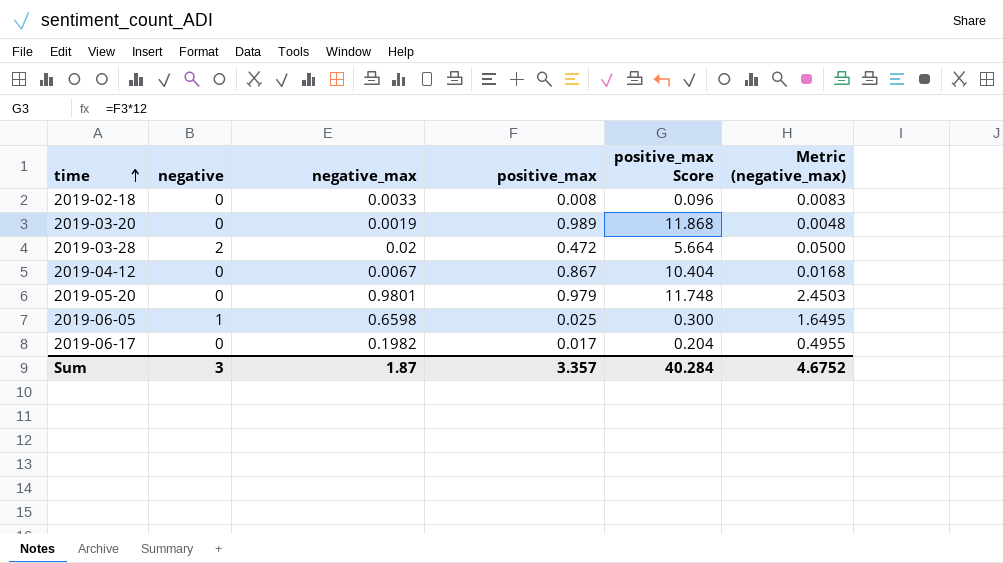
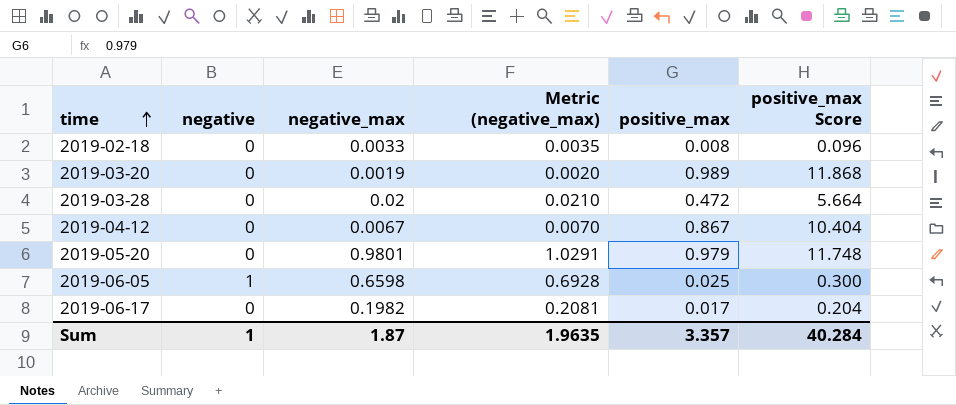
column Metric (negative_max) | formula: [negative_max] * 2.5 -> [negative_max] * 1.05
column Metric (negative_max) | position: 6 -> 4
2019-03-28 | negative: 2 -> 0
Sum | negative: 3 -> 1
Sum | Metric (negative_max): 4.6752 -> 1.9635

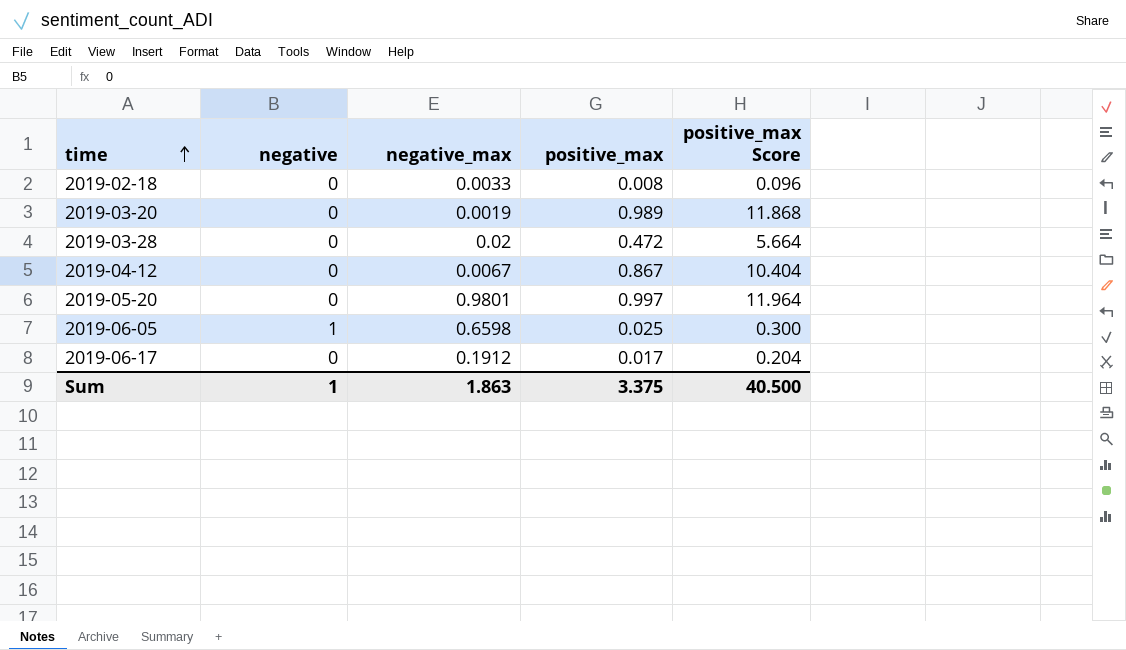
column Metric (negative_max) | formula: [negative_max] * 1.05 -> none
2019-05-20 | positive_max: 0.979 -> 0.997
2019-05-20 | positive_max Score: 11.748 -> 11.964
2019-06-17 | negative_max: 0.1982 -> 0.1912
Sum | negative_max: 1.87 -> 1.863
Sum | positive_max: 3.357 -> 3.375
Sum | positive_max Score: 40.284 -> 40.500

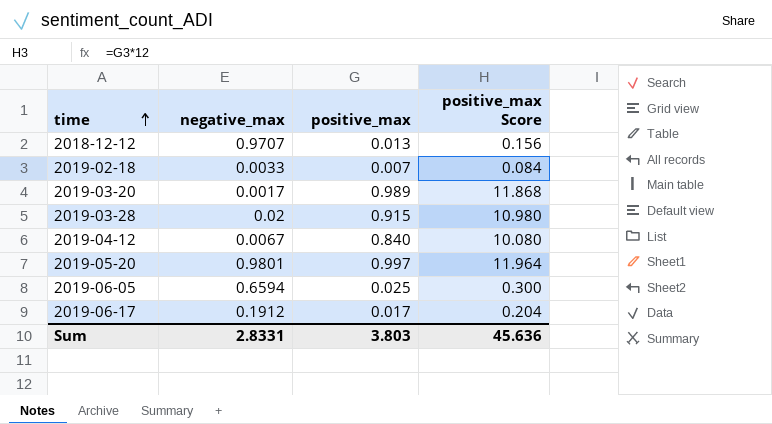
column negative | position: 2 -> none
row 2018-12-12: none -> 0.9707 | 0.013 | 0.156
2019-02-18 | positive_max: 0.008 -> 0.007
2019-02-18 | positive_max Score: 0.096 -> 0.084
2019-03-20 | negative_max: 0.0019 -> 0.0017
2019-03-28 | positive_max: 0.472 -> 0.915
2019-03-28 | positive_max Score: 5.664 -> 10.980
2019-04-12 | positive_max: 0.867 -> 0.840
2019-04-12 | positive_max Score: 10.404 -> 10.080
2019-06-05 | negative_max: 0.6598 -> 0.6594
Sum | negative_max: 1.863 -> 2.8331
Sum | positive_max: 3.375 -> 3.803
Sum | positive_max Score: 40.500 -> 45.636

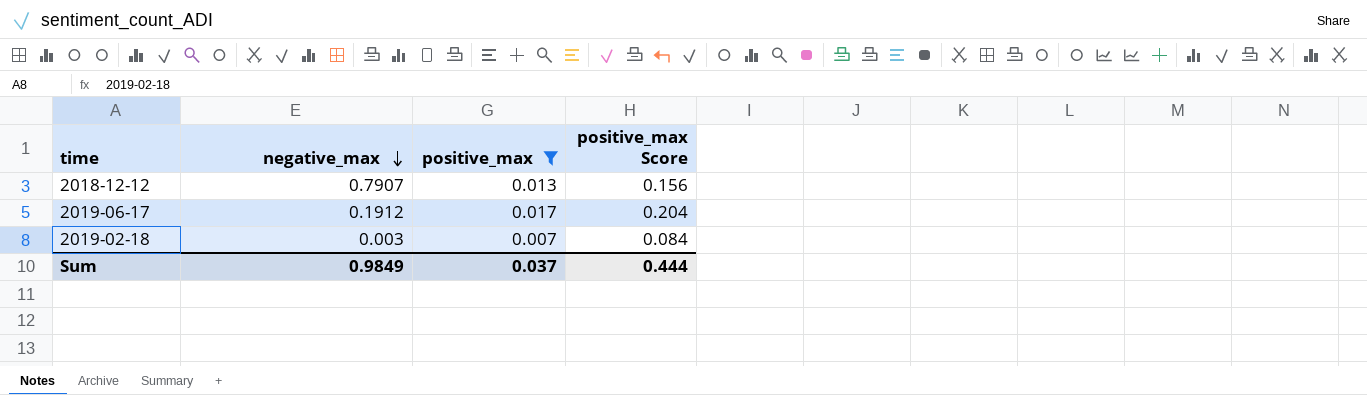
filter: none -> positive_max <= 0.017
row order: time ascending -> negative_max descending
2018-12-12 | negative_max: 0.9707 -> 0.7907
2019-02-18 | negative_max: 0.0033 -> 0.003
Sum | negative_max: 2.8331 -> 0.9849
Sum | positive_max: 3.803 -> 0.037
Sum | positive_max Score: 45.636 -> 0.444

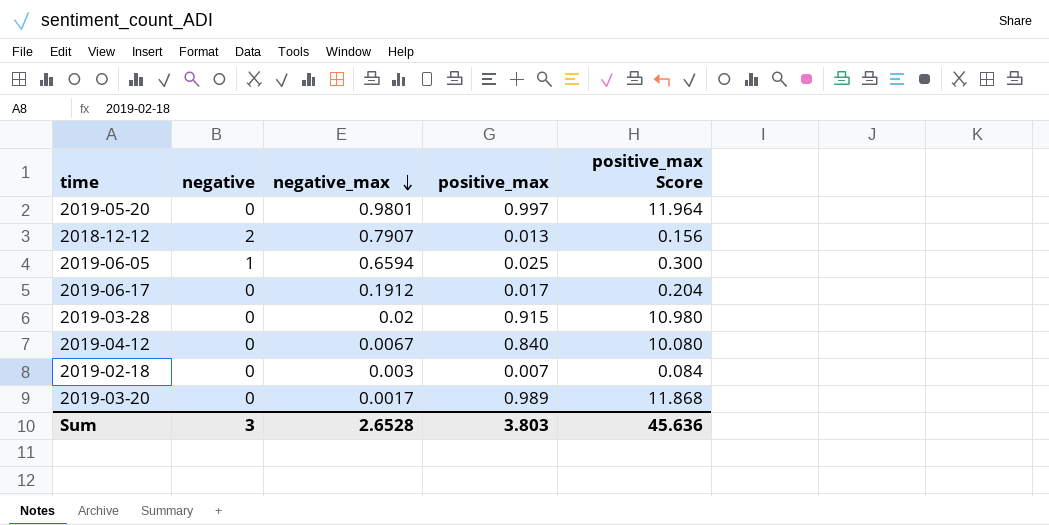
filter: positive_max <= 0.017 -> none
column negative | position: none -> 2
Sum | negative_max: 0.9849 -> 2.6528
Sum | positive_max: 0.037 -> 3.803
Sum | positive_max Score: 0.444 -> 45.636

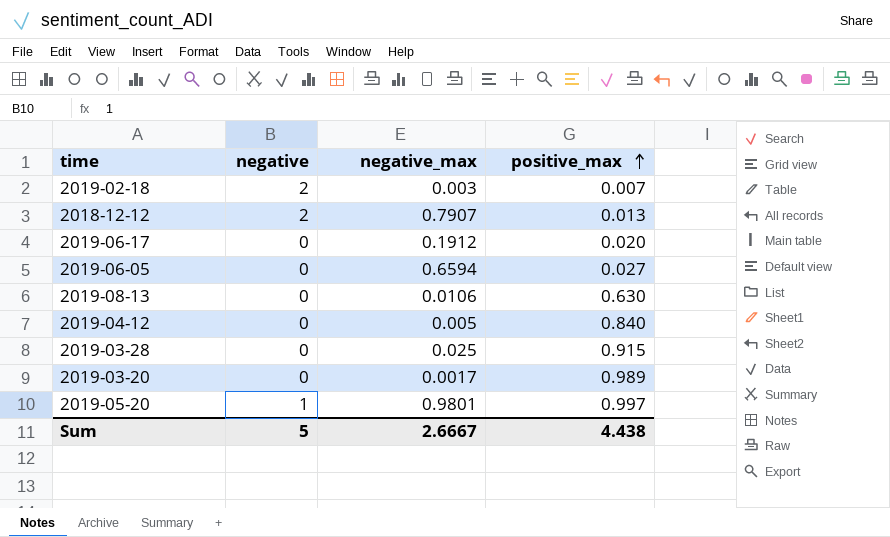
row order: negative_max descending -> positive_max ascending
column positive_max Score | formula: [positive_max] * 12 -> none
2019-02-18 | negative: 0 -> 2
2019-06-17 | positive_max: 0.017 -> 0.020
2019-06-05 | negative: 1 -> 0
2019-06-05 | positive_max: 0.025 -> 0.027
row 2019-08-13: none -> 0 | 0.0106 | 0.630
2019-04-12 | negative_max: 0.0067 -> 0.005
2019-03-28 | negative_max: 0.02 -> 0.025
2019-05-20 | negative: 0 -> 1
Sum | negative: 3 -> 5
Sum | negative_max: 2.6528 -> 2.6667
Sum | positive_max: 3.803 -> 4.438

